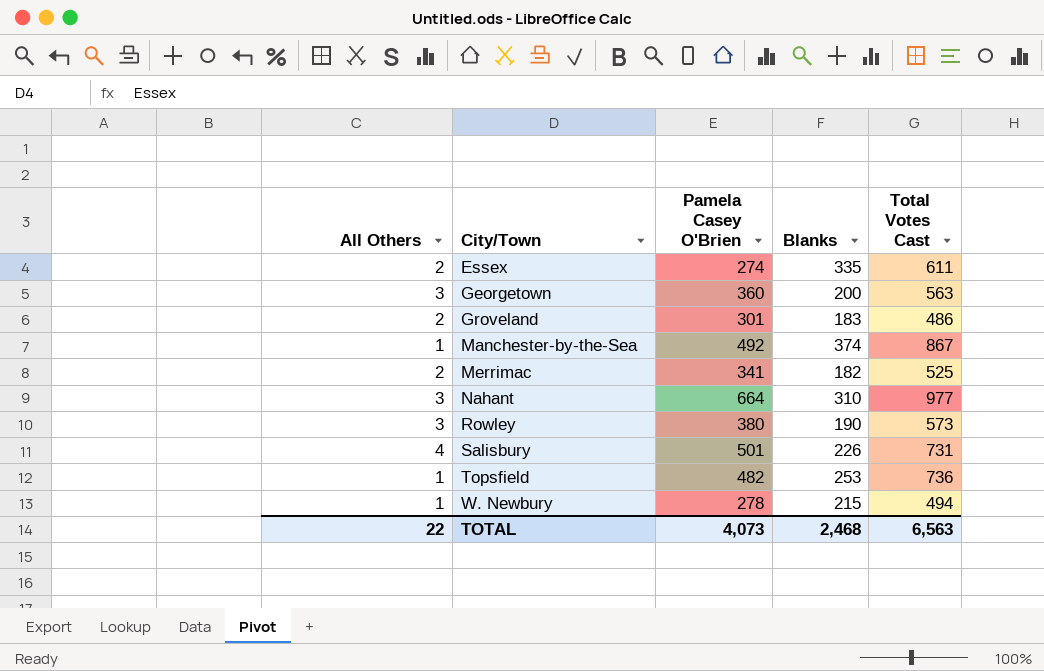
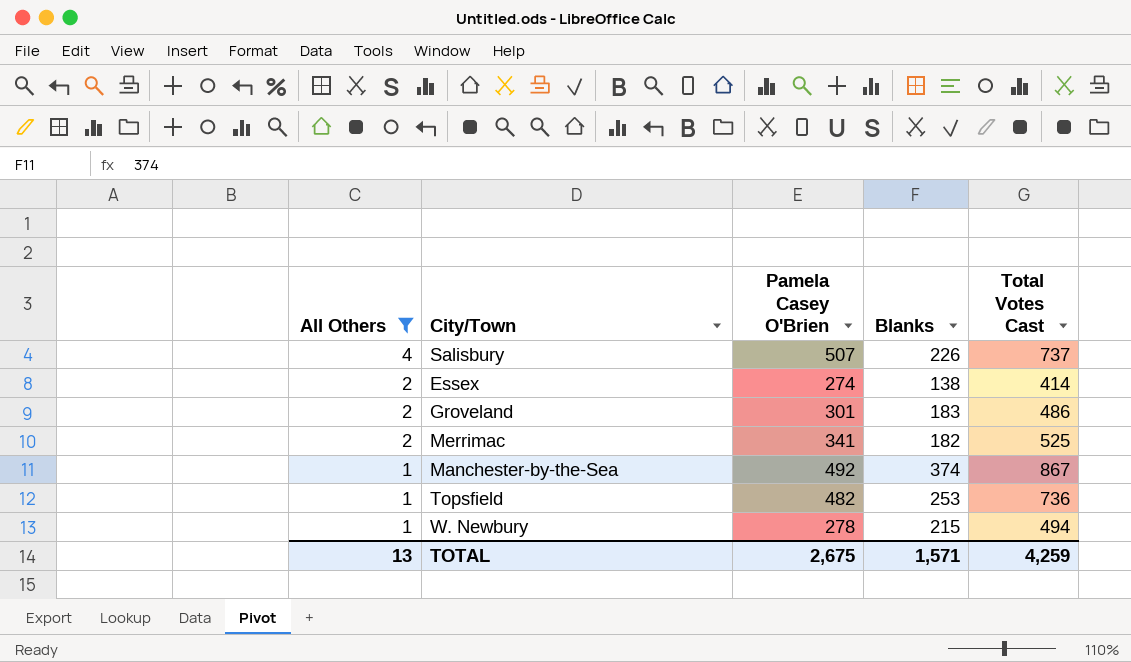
filter: none -> All Others != 3
row order: City/Town ascending -> All Others descending
Salisbury | Pamela Casey O'Brien: 501 -> 507
Salisbury | Total Votes Cast: 731 -> 737
Essex | Blanks: 335 -> 138
Essex | Total Votes Cast: 611 -> 414
TOTAL | All Others: 22 -> 13
TOTAL | Pamela Casey O'Brien: 4,073 -> 2,675
TOTAL | Blanks: 2,468 -> 1,571
TOTAL | Total Votes Cast: 6,563 -> 4,259

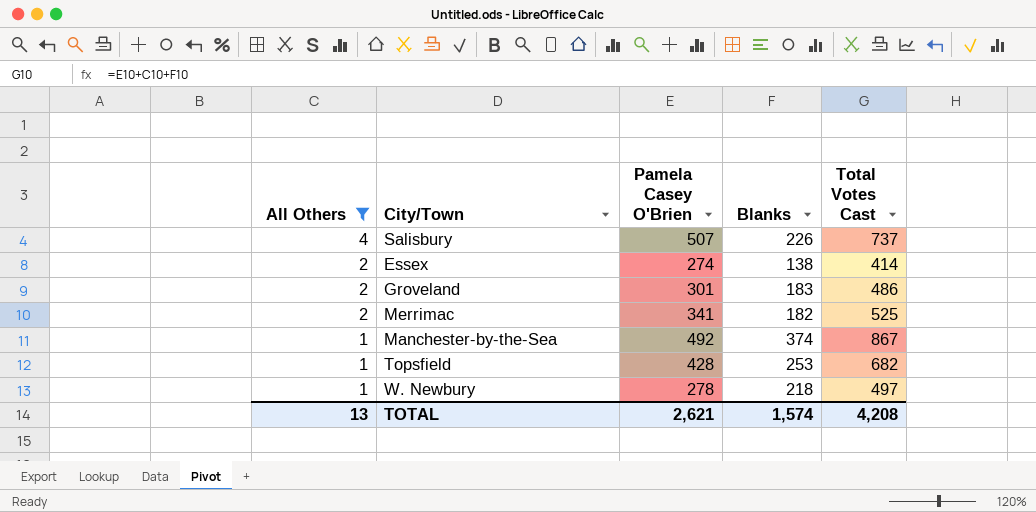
Topsfield | Pamela Casey O'Brien: 482 -> 428
Topsfield | Total Votes Cast: 736 -> 682
W. Newbury | Blanks: 215 -> 218
W. Newbury | Total Votes Cast: 494 -> 497
TOTAL | Pamela Casey O'Brien: 2,675 -> 2,621
TOTAL | Blanks: 1,571 -> 1,574
TOTAL | Total Votes Cast: 4,259 -> 4,208

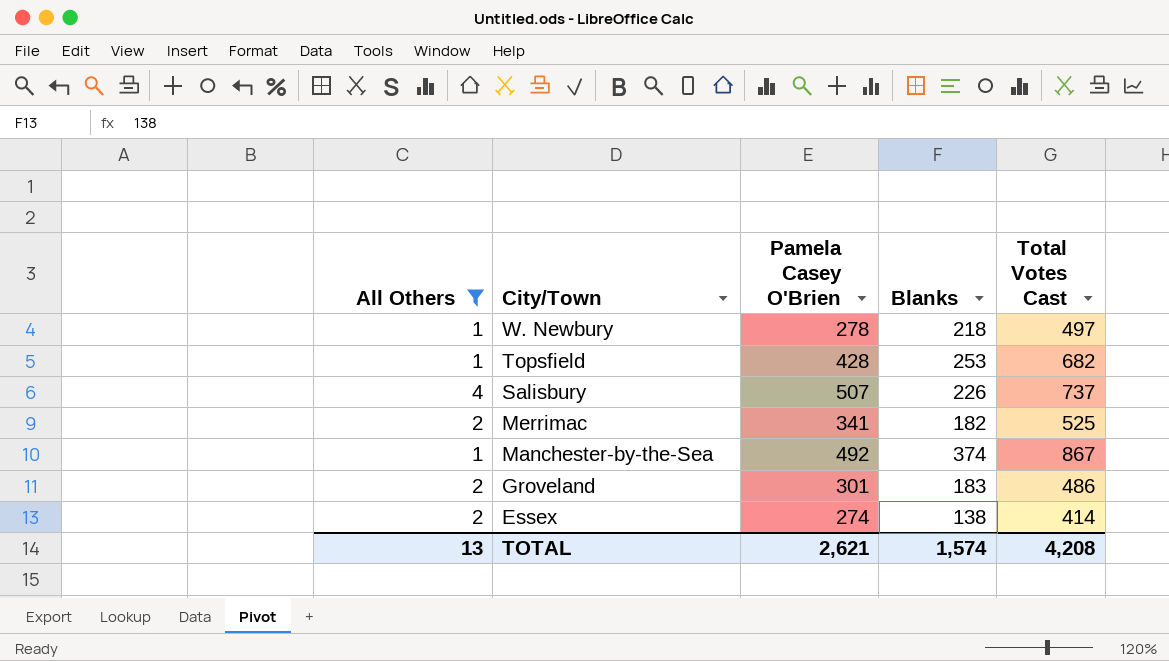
row order: All Others descending -> City/Town descending

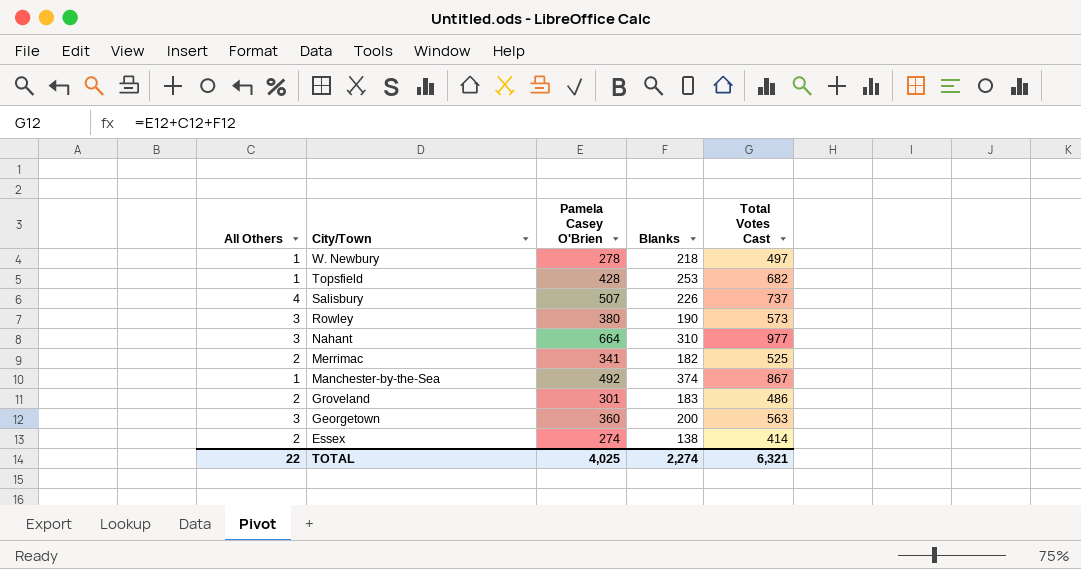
filter: All Others != 3 -> none
TOTAL | All Others: 13 -> 22
TOTAL | Pamela Casey O'Brien: 2,621 -> 4,025
TOTAL | Blanks: 1,574 -> 2,274
TOTAL | Total Votes Cast: 4,208 -> 6,321

